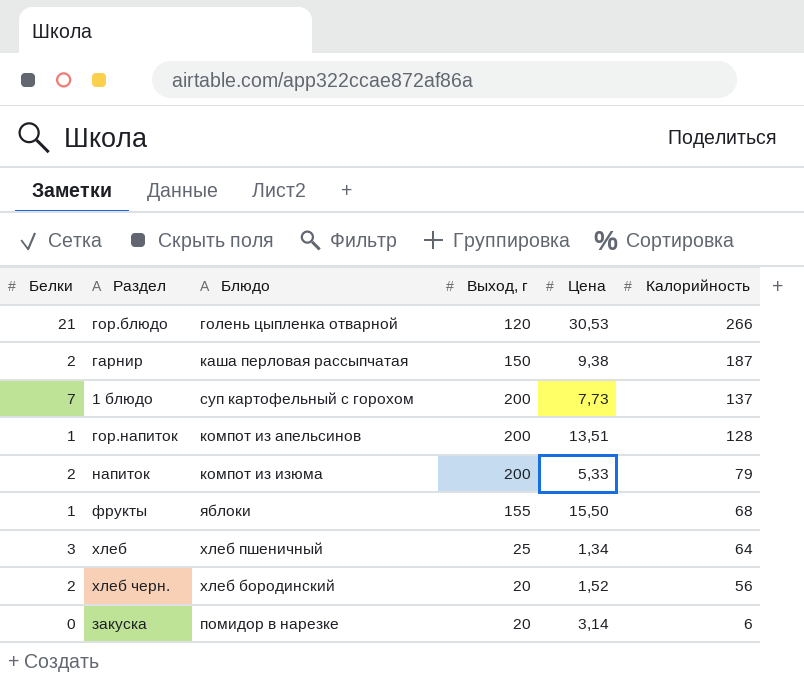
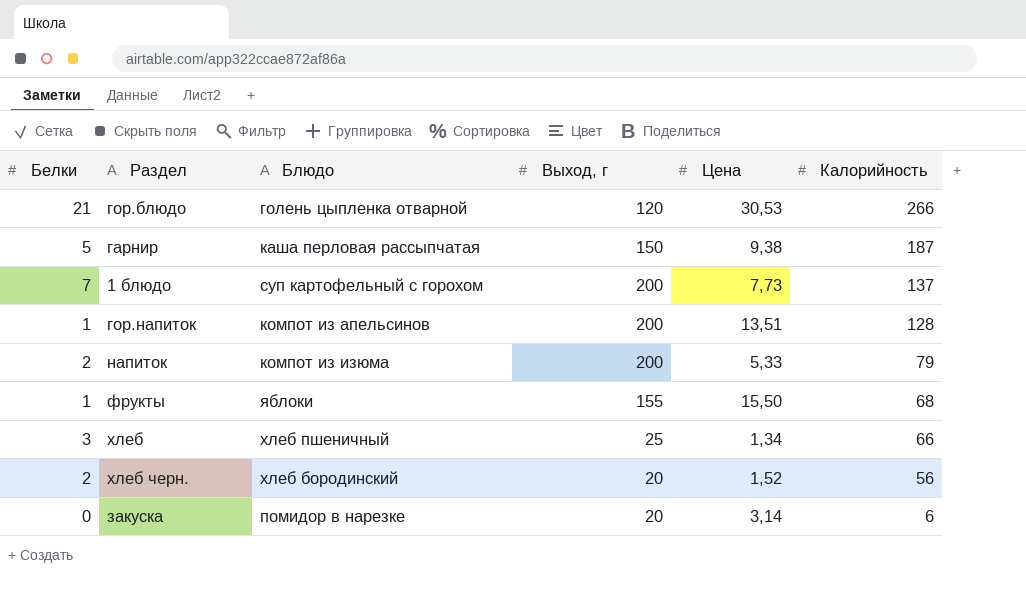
гарнир | Белки: 2 -> 5
хлеб | Калорийность: 64 -> 66

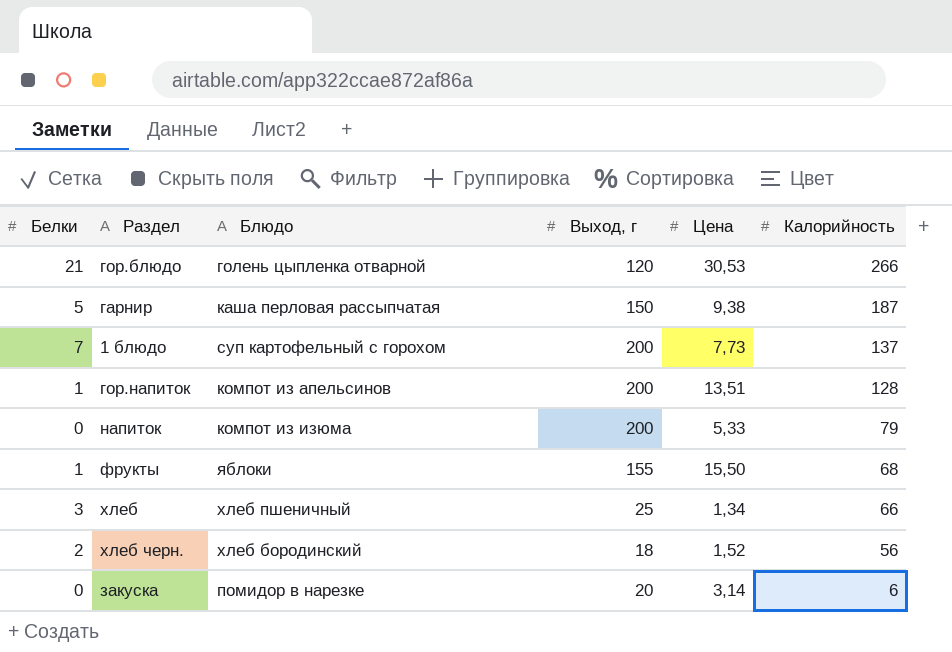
напиток | Белки: 2 -> 0
хлеб черн. | Выход, г: 20 -> 18

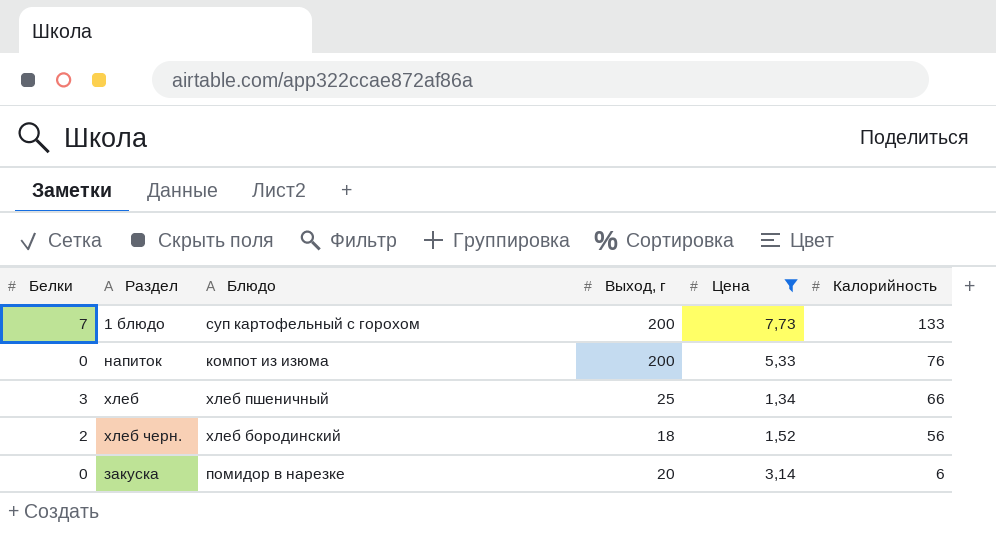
filter: none -> Цена <= 7,73
1 блюдо | Калорийность: 137 -> 133
напиток | Калорийность: 79 -> 76

